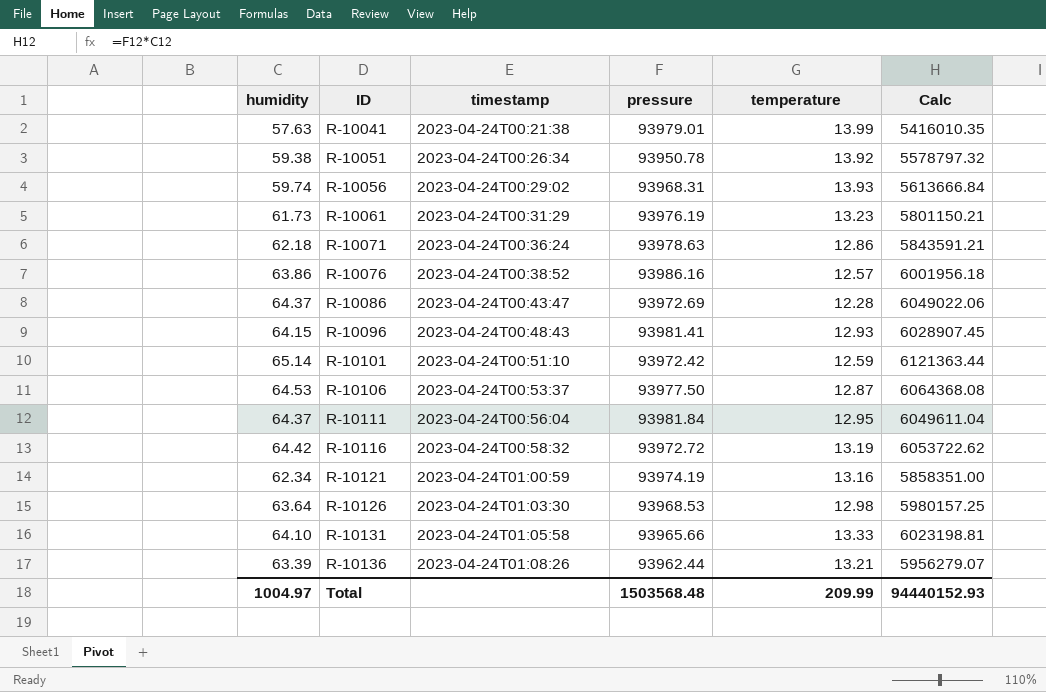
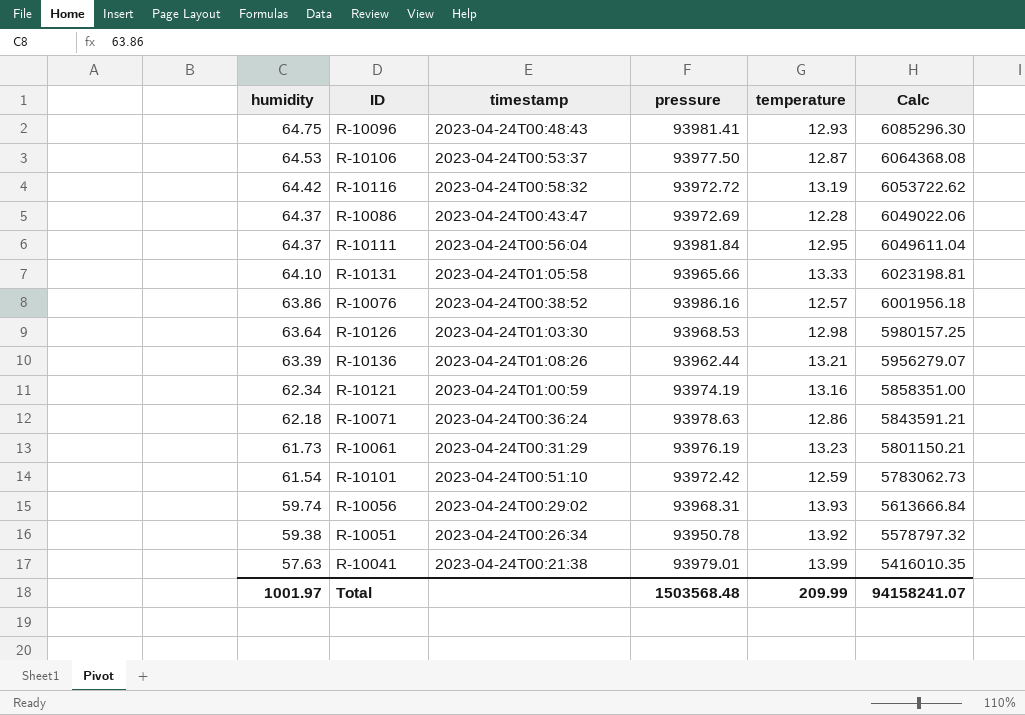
row order: ID ascending -> humidity descending
R-10096 | humidity: 64.15 -> 64.75
R-10096 | Calc: 6028907.45 -> 6085296.30
R-10101 | humidity: 65.14 -> 61.54
R-10101 | Calc: 6121363.44 -> 5783062.73
Total | humidity: 1004.97 -> 1001.97
Total | Calc: 94440152.93 -> 94158241.07

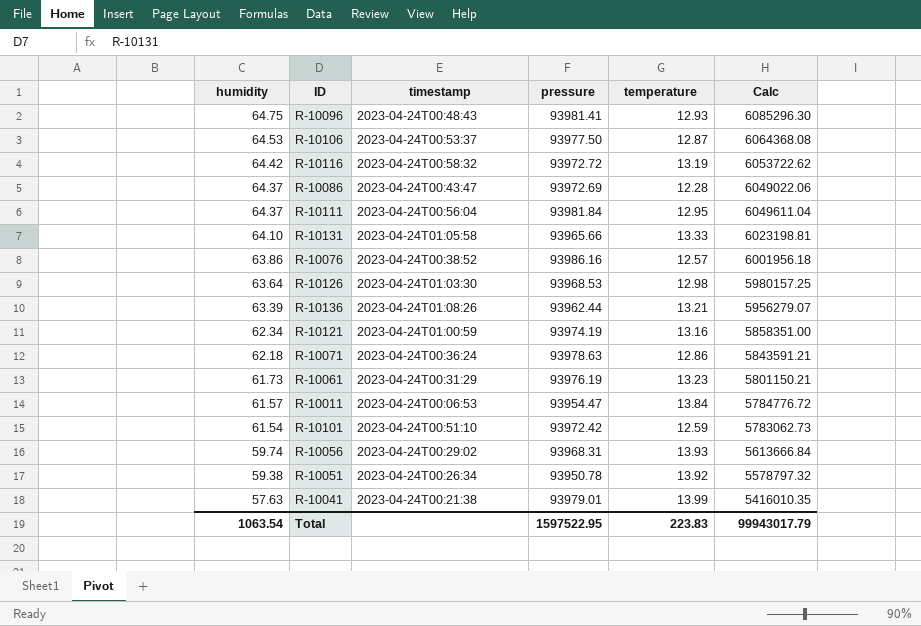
row R-10011: none -> 61.57 | 2023-04-24T00:06:53 | 93954.47 | 13.84 | 5784776.72
Total | humidity: 1001.97 -> 1063.54
Total | pressure: 1503568.48 -> 1597522.95
Total | temperature: 209.99 -> 223.83
Total | Calc: 94158241.07 -> 99943017.79

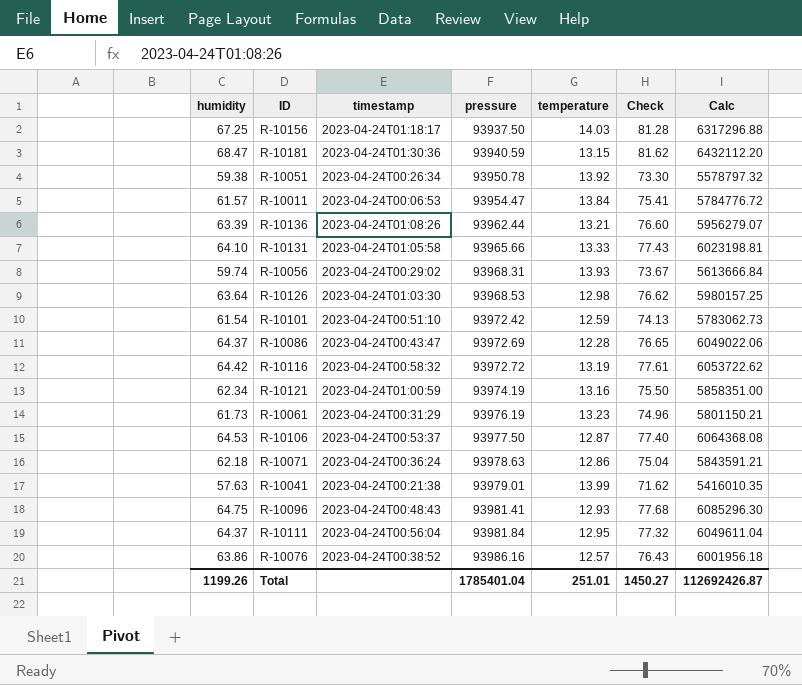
row order: humidity descending -> pressure ascending
column Check | formula: none -> [humidity] + [temperature]
row R-10156: none -> 67.25 | 2023-04-24T01:18:17 | 93937.50 | 14.03 | 81.28 | 6317296.88
row R-10181: none -> 68.47 | 2023-04-24T01:30:36 | 93940.59 | 13.15 | 81.62 | 6432112.20
Total | humidity: 1063.54 -> 1199.26
Total | pressure: 1597522.95 -> 1785401.04
Total | temperature: 223.83 -> 251.01
Total | Calc: 99943017.79 -> 112692426.87

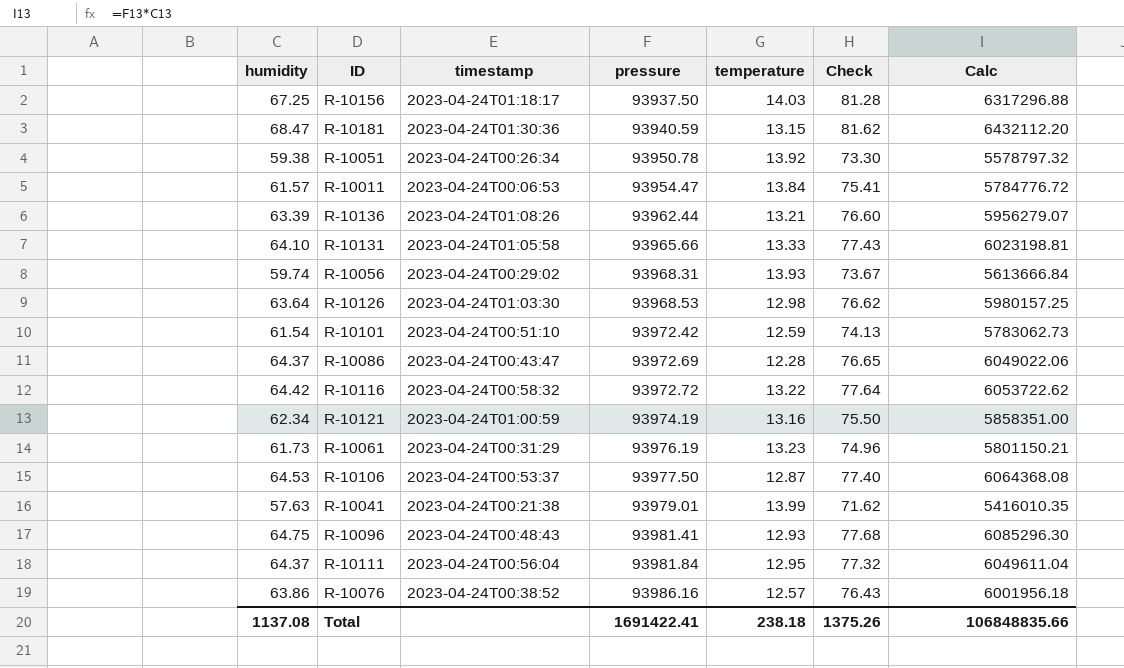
row R-10071: 62.18 | 2023-04-24T00:36:24 | 93978.63 | 12.86 | 75.04 | 5843591.21 -> none
R-10116 | temperature: 13.19 -> 13.22
R-10116 | Check: 77.61 -> 77.64
Total | humidity: 1199.26 -> 1137.08
Total | pressure: 1785401.04 -> 1691422.41
Total | temperature: 251.01 -> 238.18
Total | Check: 1450.27 -> 1375.26
Total | Calc: 112692426.87 -> 106848835.66

